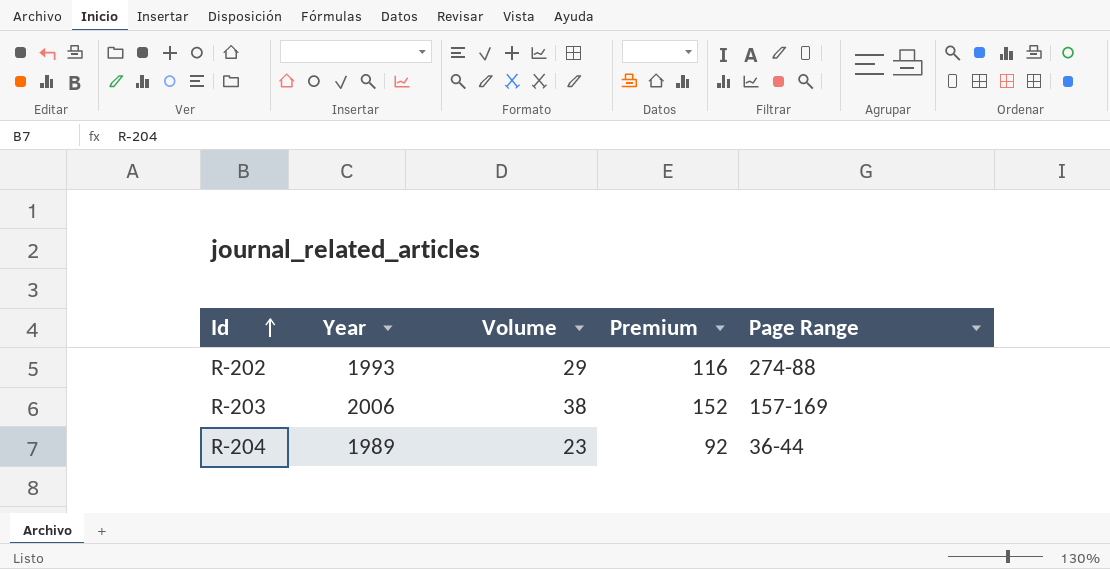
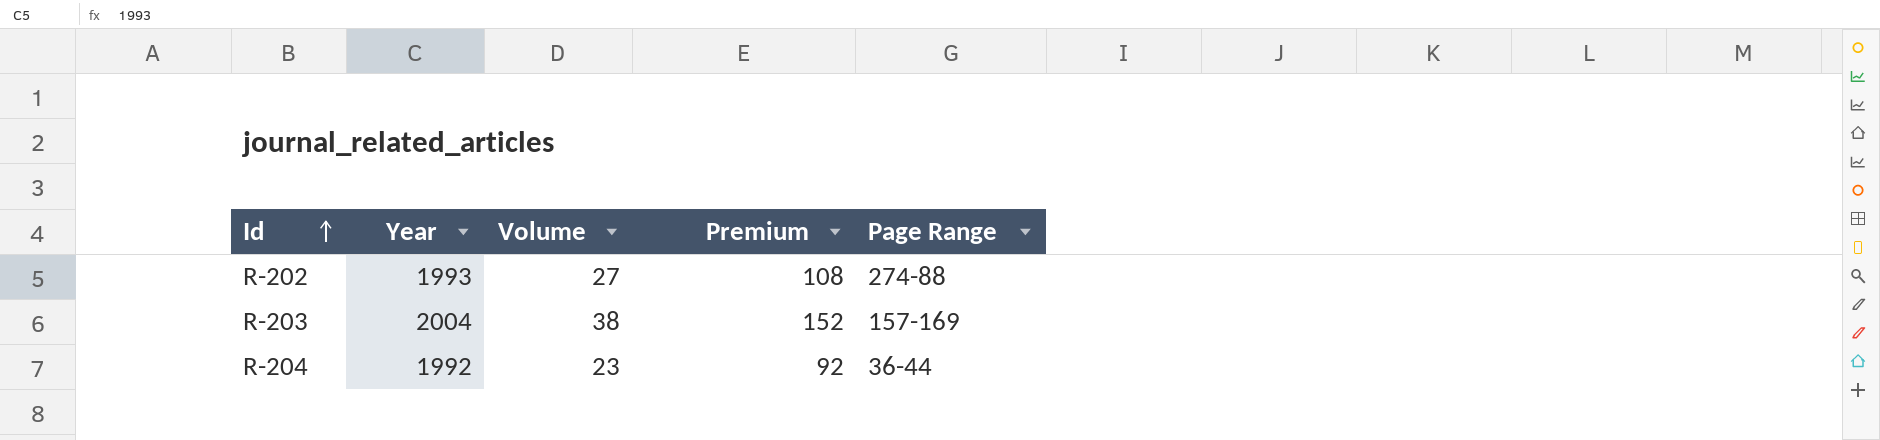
R-202 | Volume: 29 -> 27
R-202 | Premium: 116 -> 108
R-203 | Year: 2006 -> 2004
R-204 | Year: 1989 -> 1992

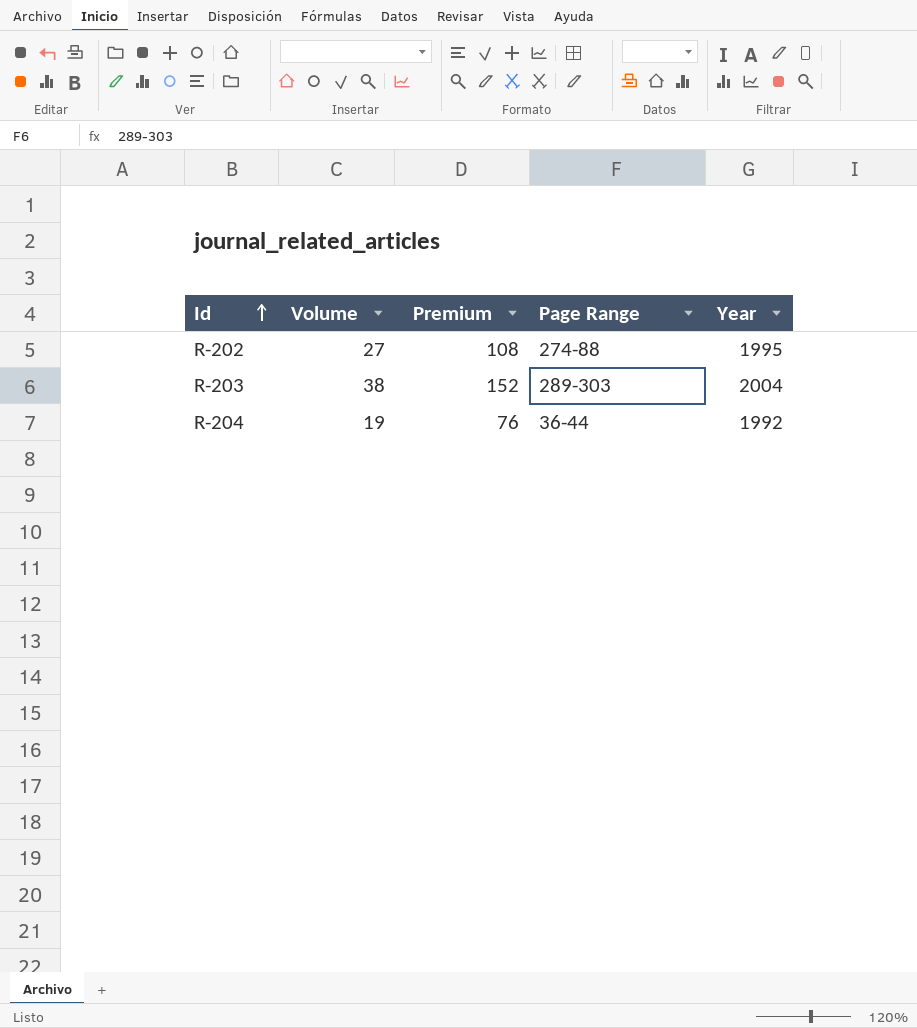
column Year | position: 2 -> 5
R-202 | Year: 1993 -> 1995
R-203 | Page Range: 157-169 -> 289-303
R-204 | Volume: 23 -> 19
R-204 | Premium: 92 -> 76

